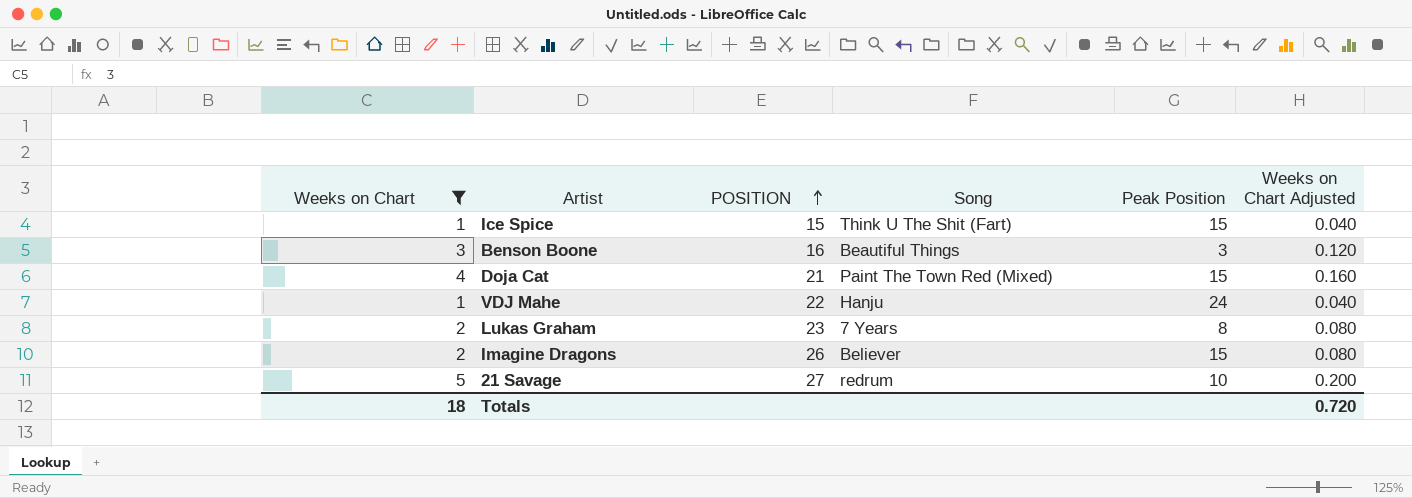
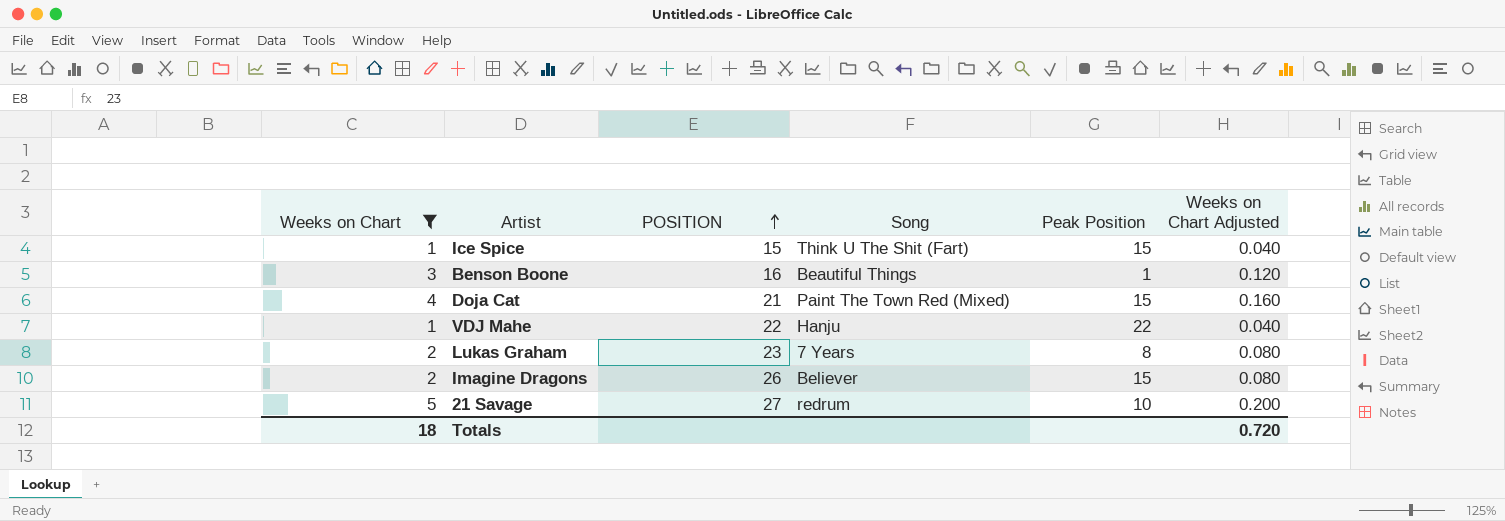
Benson Boone | Peak Position: 3 -> 1
VDJ Mahe | Peak Position: 24 -> 22

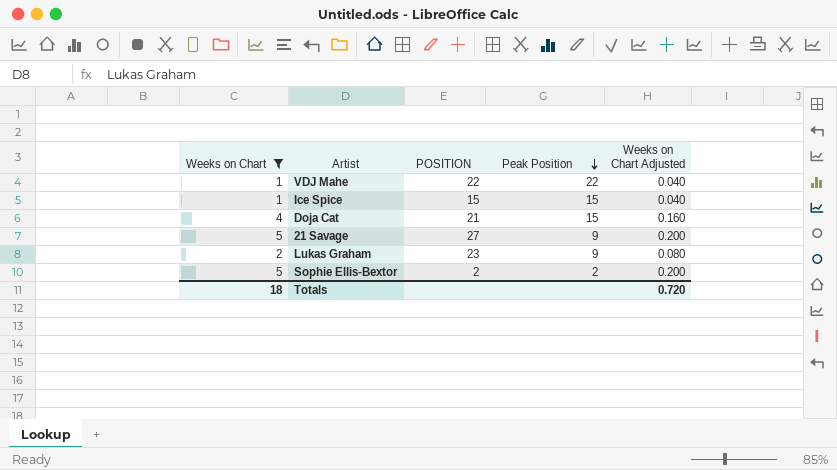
row order: POSITION ascending -> Peak Position descending
column Song | position: 4 -> none
row Benson Boone: 3 | 16 | Beautiful Things | 1 | 0.120 -> none
row Imagine Dragons: 2 | 26 | Believer | 15 | 0.080 -> none
21 Savage | Peak Position: 10 -> 9
Lukas Graham | Peak Position: 8 -> 9
row Sophie Ellis-Bextor: none -> 5 | 2 | 2 | 0.200

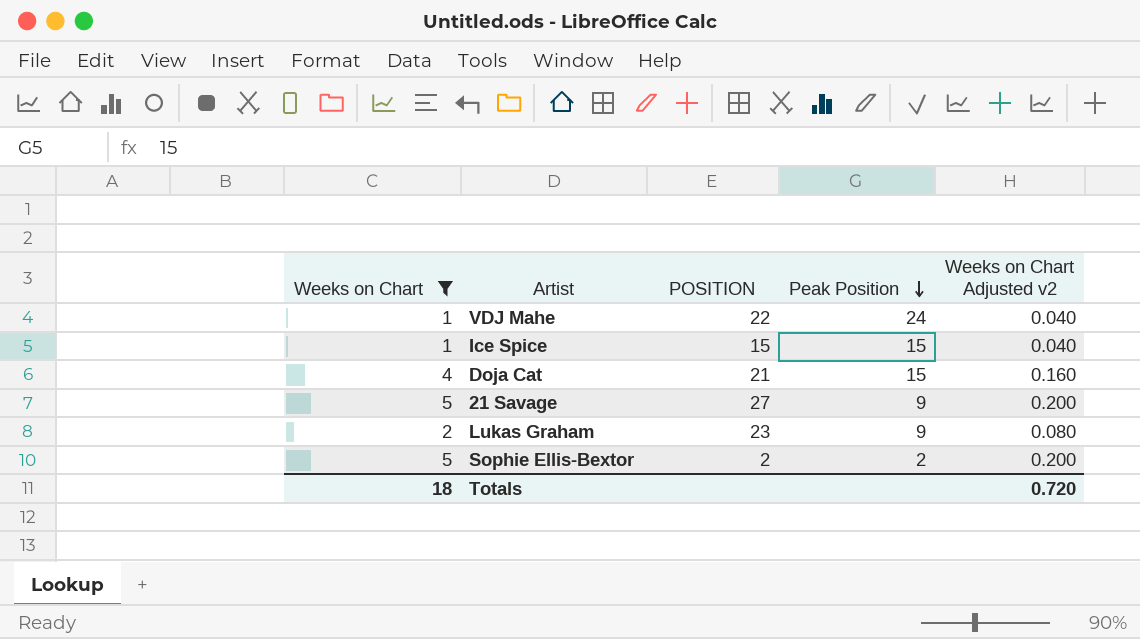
column name: Weeks on Chart Adjusted -> Weeks on Chart Adjusted v2
VDJ Mahe | Peak Position: 22 -> 24

